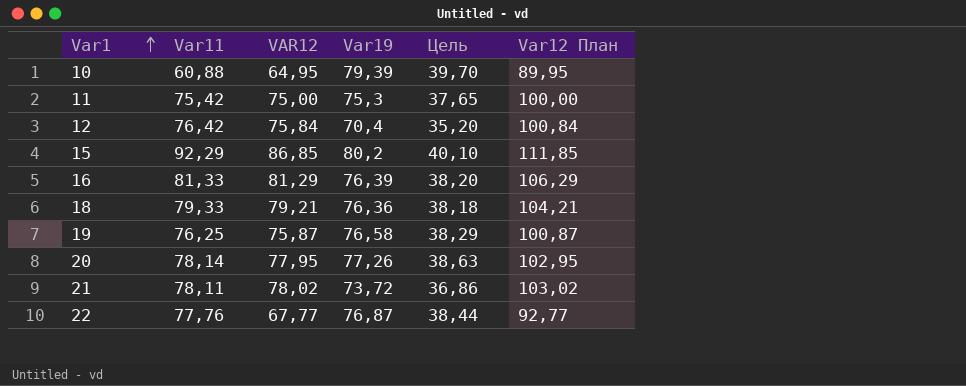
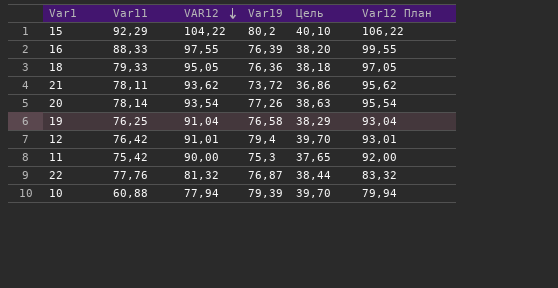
row order: Var1 ascending -> VAR12 descending
column Var12 План | formula: [VAR12] + 25 -> [VAR12] + 2
15 | VAR12: 86,85 -> 104,22
16 | Var11: 81,33 -> 88,33
16 | VAR12: 81,29 -> 97,55
18 | VAR12: 79,21 -> 95,05
21 | VAR12: 78,02 -> 93,62
20 | VAR12: 77,95 -> 93,54
19 | VAR12: 75,87 -> 91,04
12 | VAR12: 75,84 -> 91,01
12 | Var19: 70,4 -> 79,4
12 | Цель: 35,20 -> 39,70
11 | VAR12: 75,00 -> 90,00
22 | VAR12: 67,77 -> 81,32
10 | VAR12: 64,95 -> 77,94

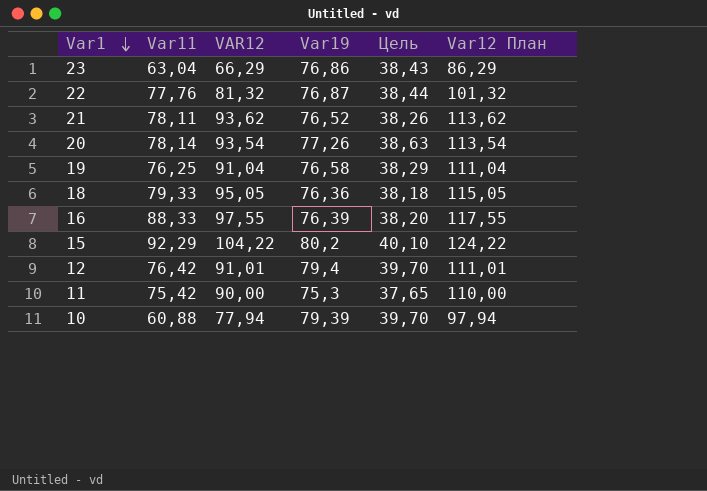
row order: VAR12 descending -> Var1 descending
column Var12 План | formula: [VAR12] + 2 -> [VAR12] + 20
row 23: none -> 63,04 | 66,29 | 76,86 | 38,43 | 86,29
21 | Var19: 73,72 -> 76,52
21 | Цель: 36,86 -> 38,26

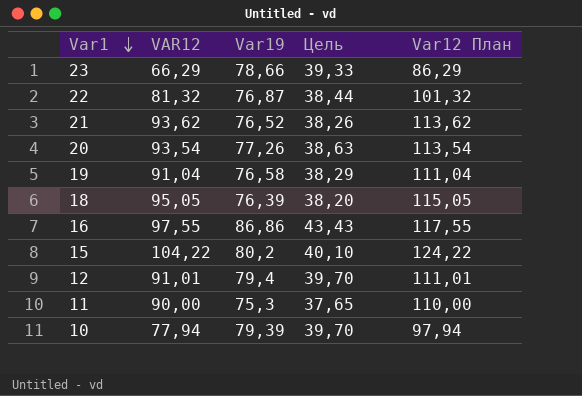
column Var11 | position: 2 -> none
23 | Var19: 76,86 -> 78,66
23 | Цель: 38,43 -> 39,33
18 | Var19: 76,36 -> 76,39
18 | Цель: 38,18 -> 38,20
16 | Var19: 76,39 -> 86,86
16 | Цель: 38,20 -> 43,43

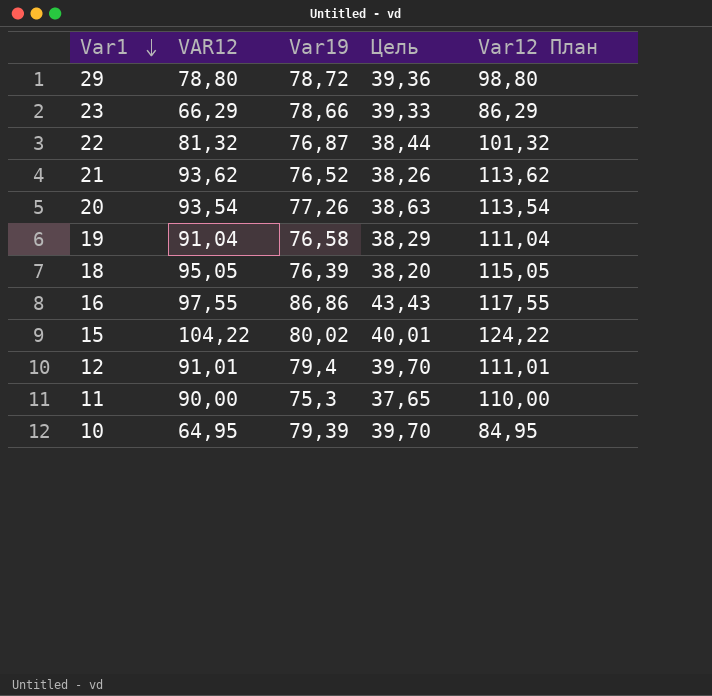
row 29: none -> 78,80 | 78,72 | 39,36 | 98,80
15 | Var19: 80,2 -> 80,02
15 | Цель: 40,10 -> 40,01
10 | VAR12: 77,94 -> 64,95
10 | Var12 План: 97,94 -> 84,95

